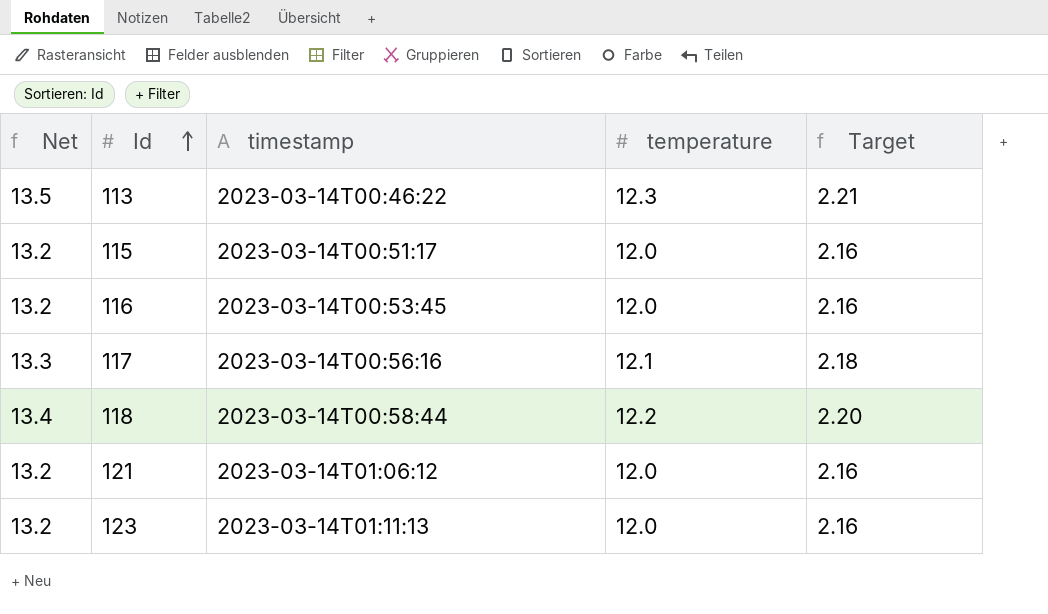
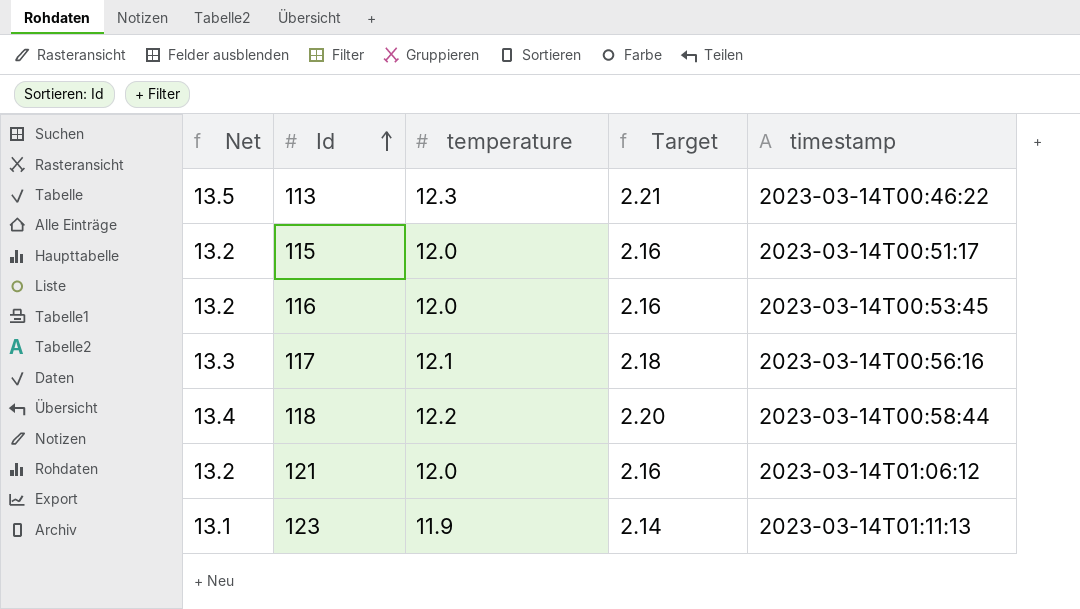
column timestamp | position: 3 -> 5
123 | Net: 13.2 -> 13.1
123 | temperature: 12.0 -> 11.9
123 | Target: 2.16 -> 2.14

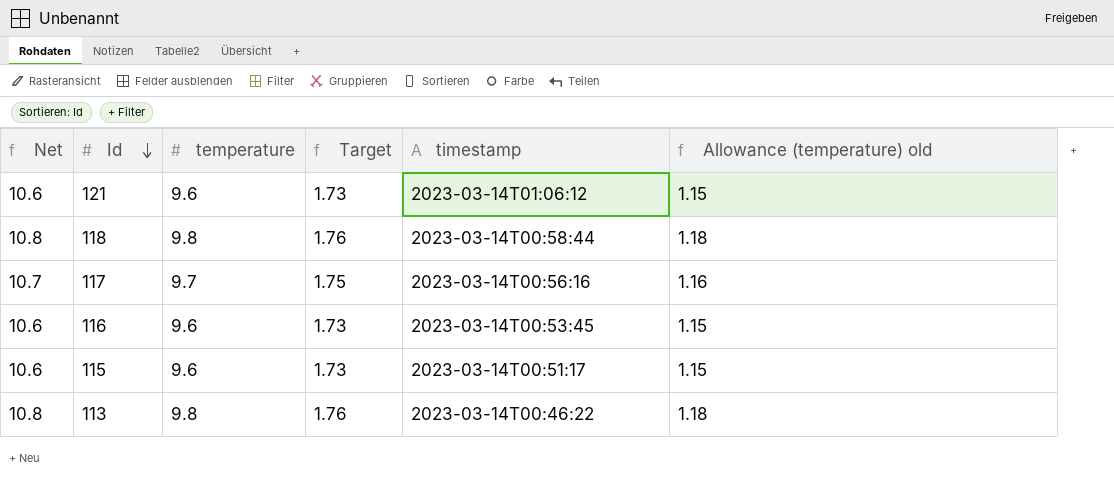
row order: Id ascending -> Id descending
column Allowance (temperature) old | formula: none -> [temperature] * 0.12
row 123: 13.1 | 11.9 | 2.14 | 2023-03-14T01:11:13 -> none
121 | Net: 13.2 -> 10.6
121 | temperature: 12.0 -> 9.6
121 | Target: 2.16 -> 1.73
118 | Net: 13.4 -> 10.8
118 | temperature: 12.2 -> 9.8
118 | Target: 2.20 -> 1.76
117 | Net: 13.3 -> 10.7
117 | temperature: 12.1 -> 9.7
117 | Target: 2.18 -> 1.75
116 | Net: 13.2 -> 10.6
116 | temperature: 12.0 -> 9.6
116 | Target: 2.16 -> 1.73
115 | Net: 13.2 -> 10.6
115 | temperature: 12.0 -> 9.6
115 | Target: 2.16 -> 1.73
113 | Net: 13.5 -> 10.8
113 | temperature: 12.3 -> 9.8
113 | Target: 2.21 -> 1.76

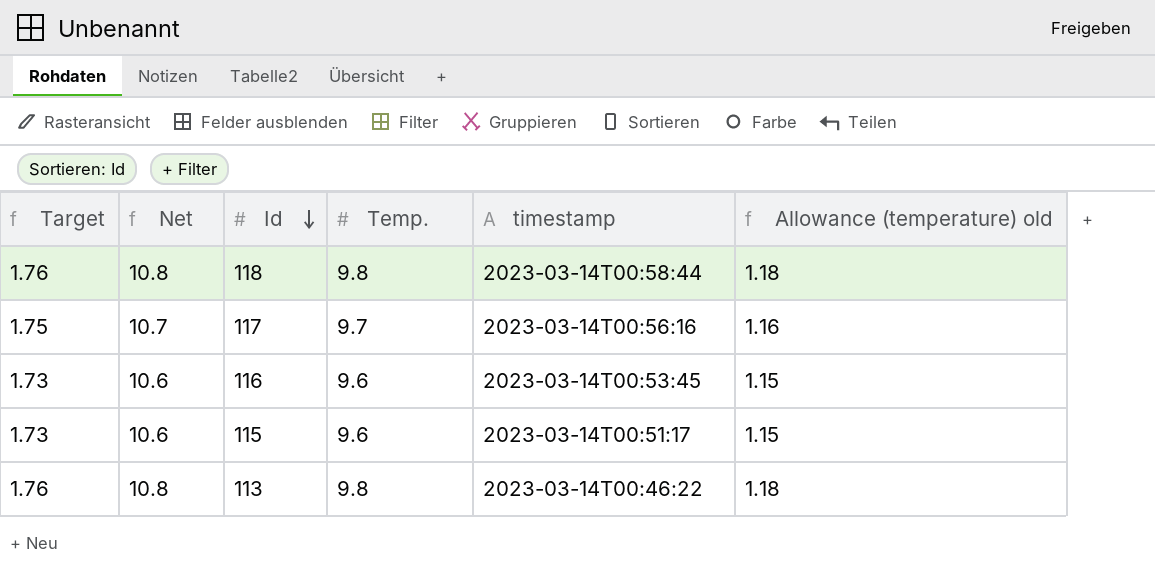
column Target | position: 4 -> 1
column name: temperature -> Temp.
row 121: 10.6 | 9.6 | 1.73 | 2023-03-14T01:06:12 | 1.15 -> none

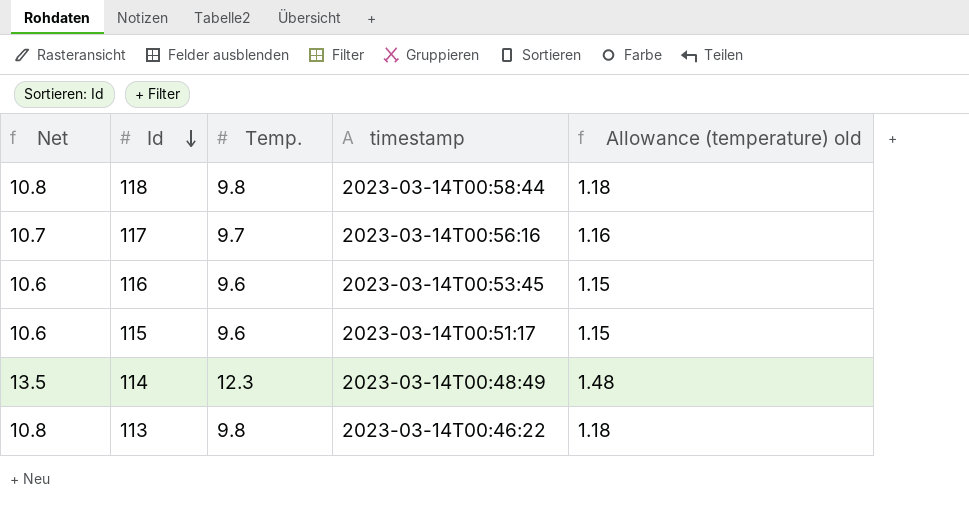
column Target | formula: [Temp.] * 0.18 -> none
row 114: none -> 13.5 | 12.3 | 2023-03-14T00:48:49 | 1.48

